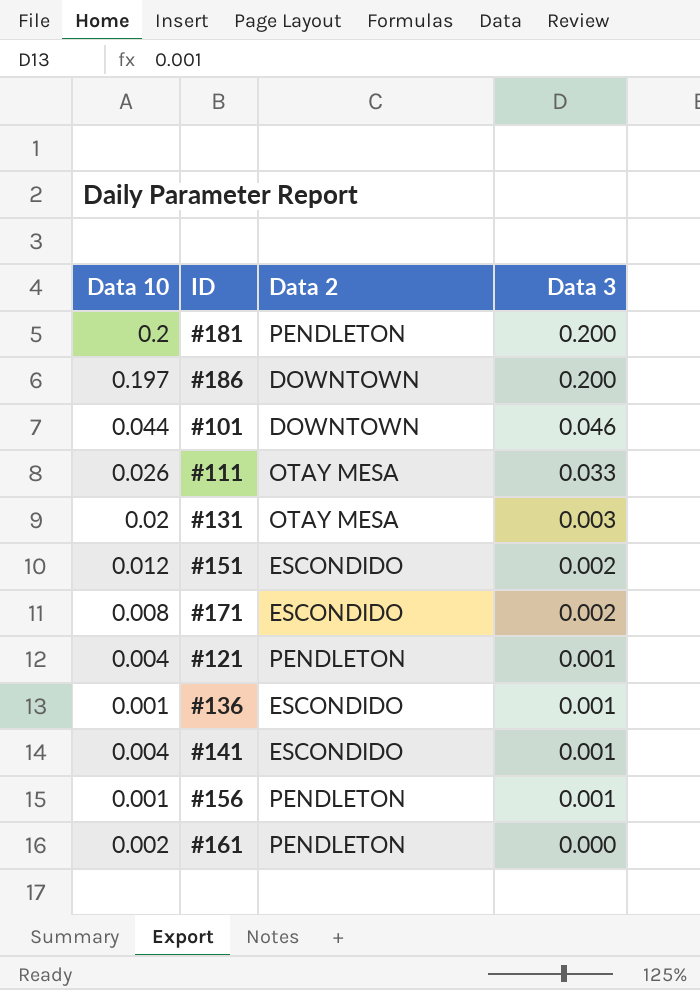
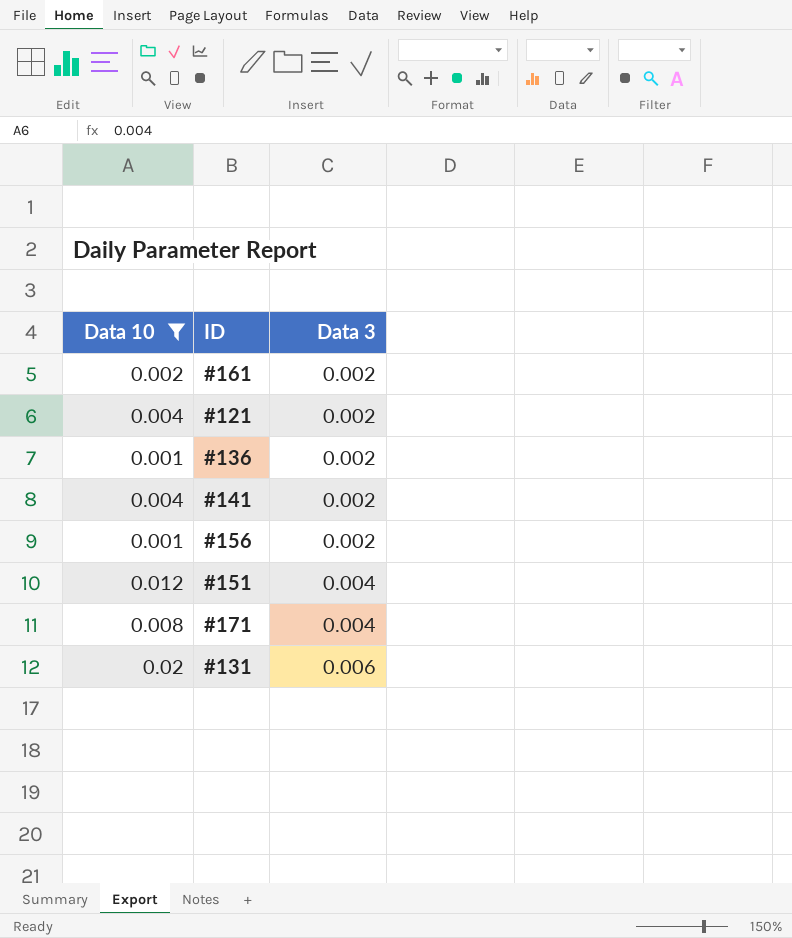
filter: none -> Data 10 <= 0.02
row order: Data 3 descending -> Data 3 ascending
column Data 2 | position: 3 -> none
#161 | Data 3: 0.000 -> 0.002
#121 | Data 3: 0.001 -> 0.002
#136 | Data 3: 0.001 -> 0.002
#141 | Data 3: 0.001 -> 0.002
#156 | Data 3: 0.001 -> 0.002
#151 | Data 3: 0.002 -> 0.004
#171 | Data 3: 0.002 -> 0.004
#131 | Data 3: 0.003 -> 0.006

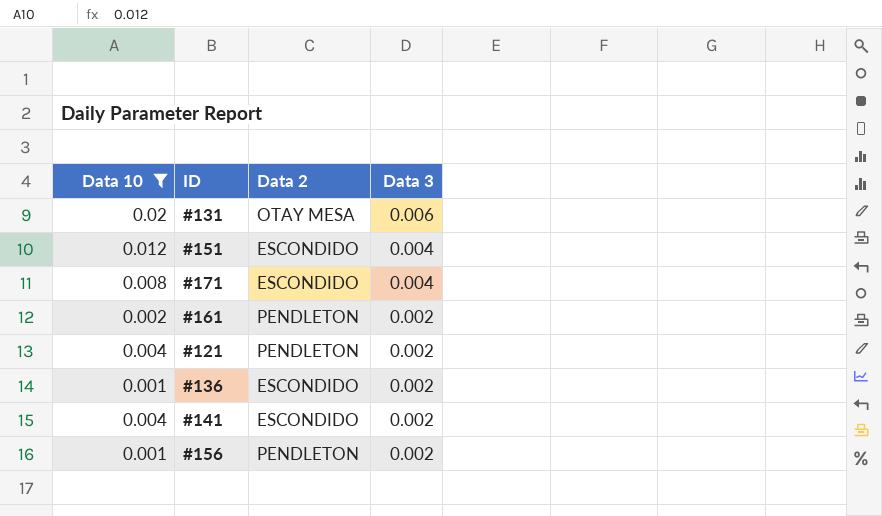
row order: Data 3 ascending -> Data 3 descending
column Data 2 | position: none -> 3

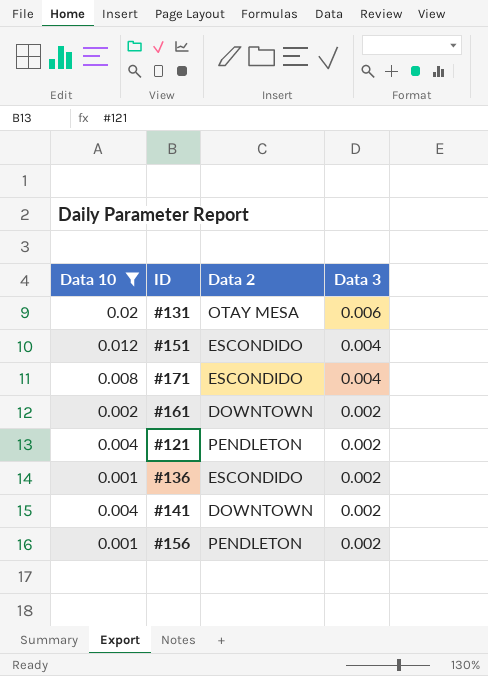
#161 | Data 2: PENDLETON -> DOWNTOWN
#141 | Data 2: ESCONDIDO -> DOWNTOWN

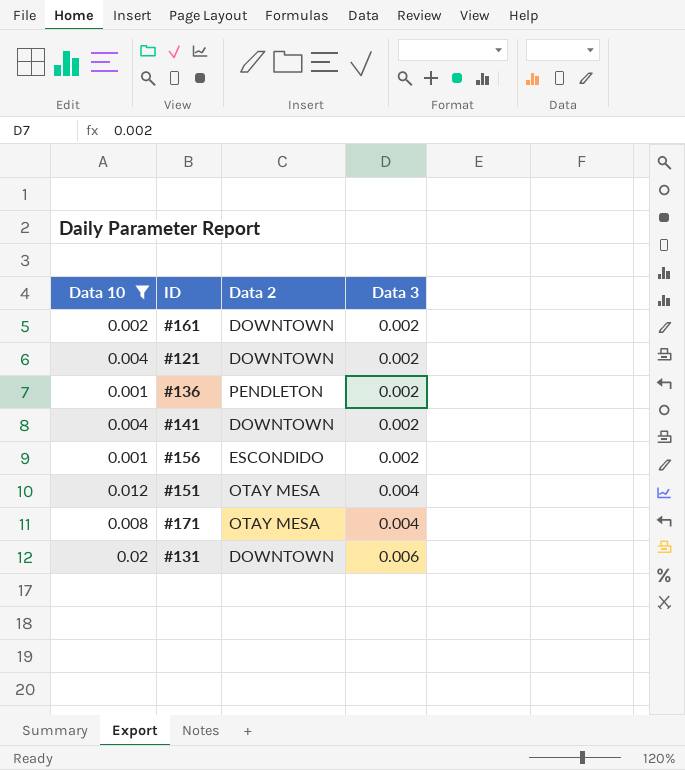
row order: Data 3 descending -> Data 3 ascending
#121 | Data 2: PENDLETON -> DOWNTOWN
#136 | Data 2: ESCONDIDO -> PENDLETON
#156 | Data 2: PENDLETON -> ESCONDIDO
#151 | Data 2: ESCONDIDO -> OTAY MESA
#171 | Data 2: ESCONDIDO -> OTAY MESA
#131 | Data 2: OTAY MESA -> DOWNTOWN

